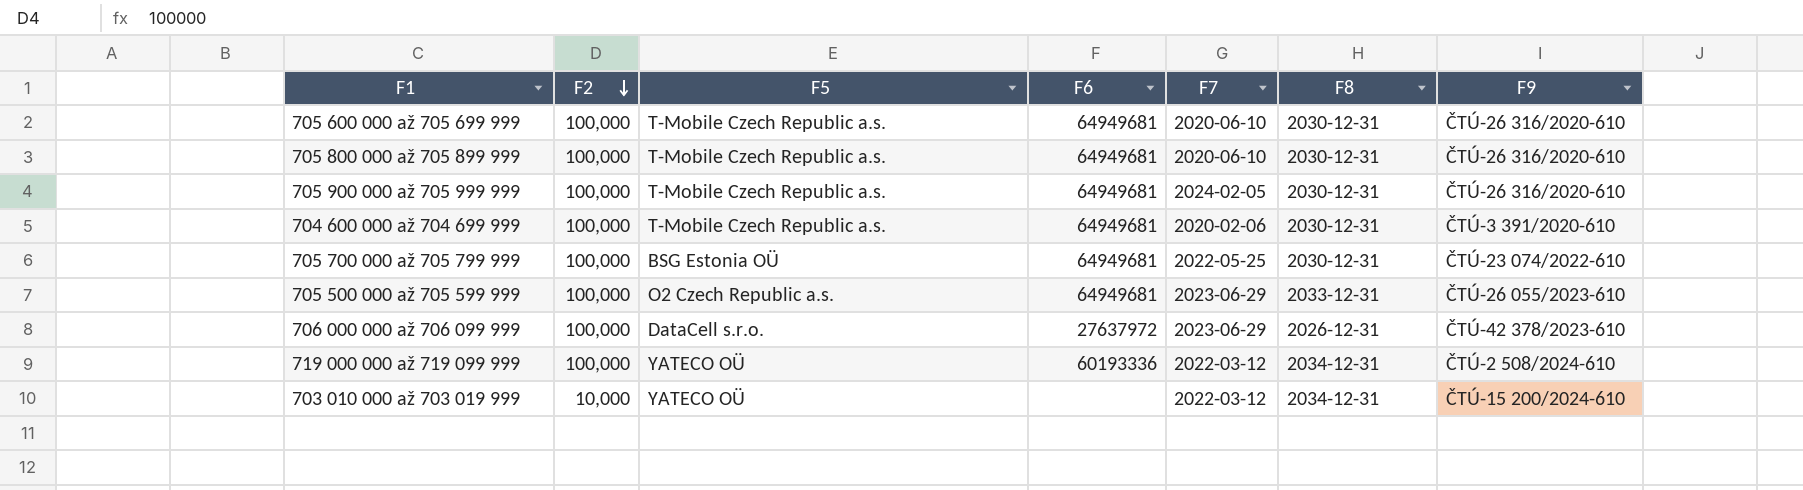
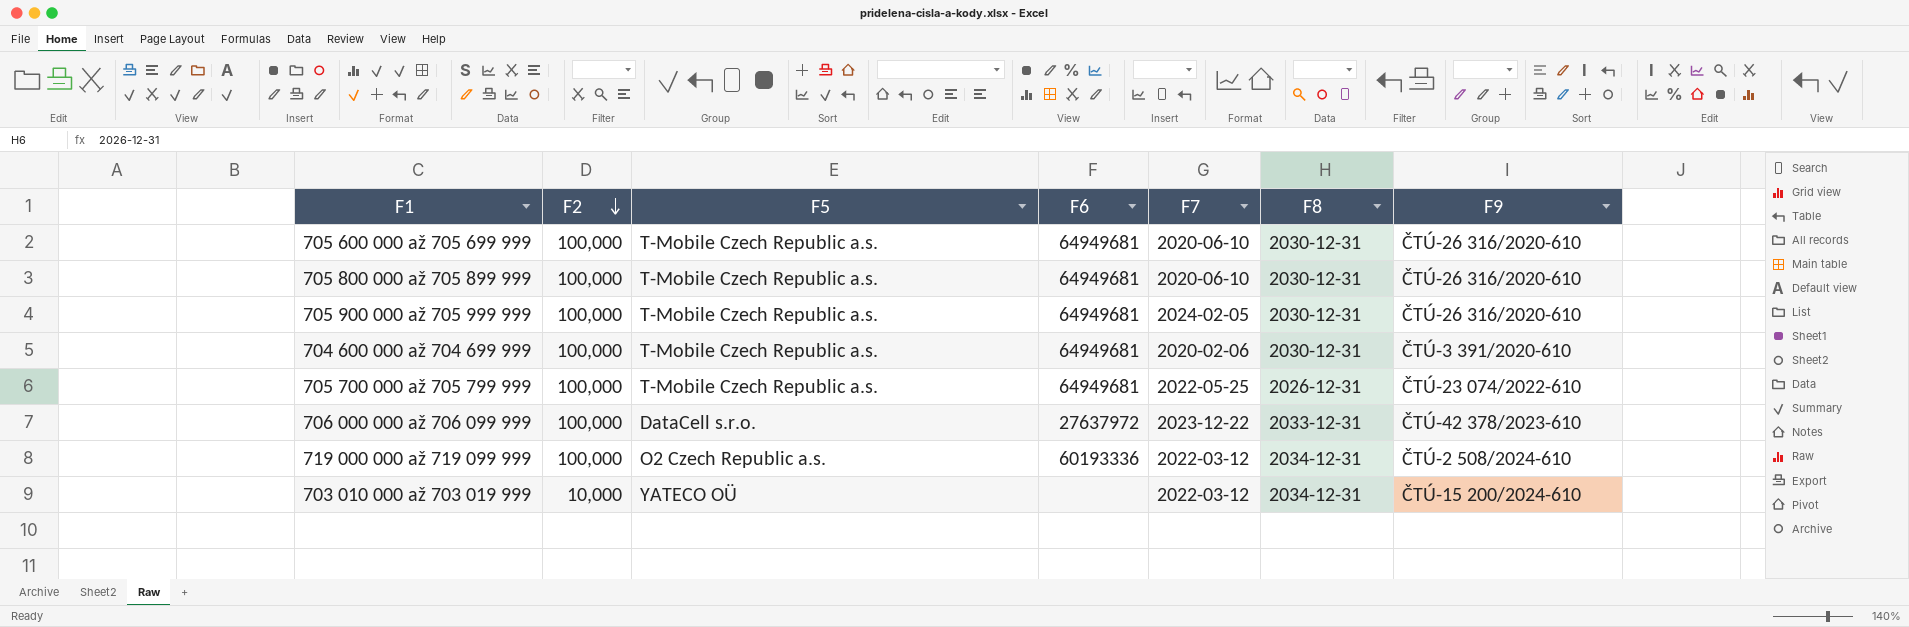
row 705 500 000 až 705 599 999: 100,000 | O2 Czech Republic a.s. | 64949681 | 2023-06-29 | 2033-12-31 | ČTÚ-26 055/2023-610 -> none
705 700 000 až 705 799 999 | F5: BSG Estonia OÜ -> T-Mobile Czech Republic a.s.
705 700 000 až 705 799 999 | F8: 2030-12-31 -> 2026-12-31
706 000 000 až 706 099 999 | F7: 2023-06-29 -> 2023-12-22
706 000 000 až 706 099 999 | F8: 2026-12-31 -> 2033-12-31
719 000 000 až 719 099 999 | F5: YATECO OÜ -> O2 Czech Republic a.s.

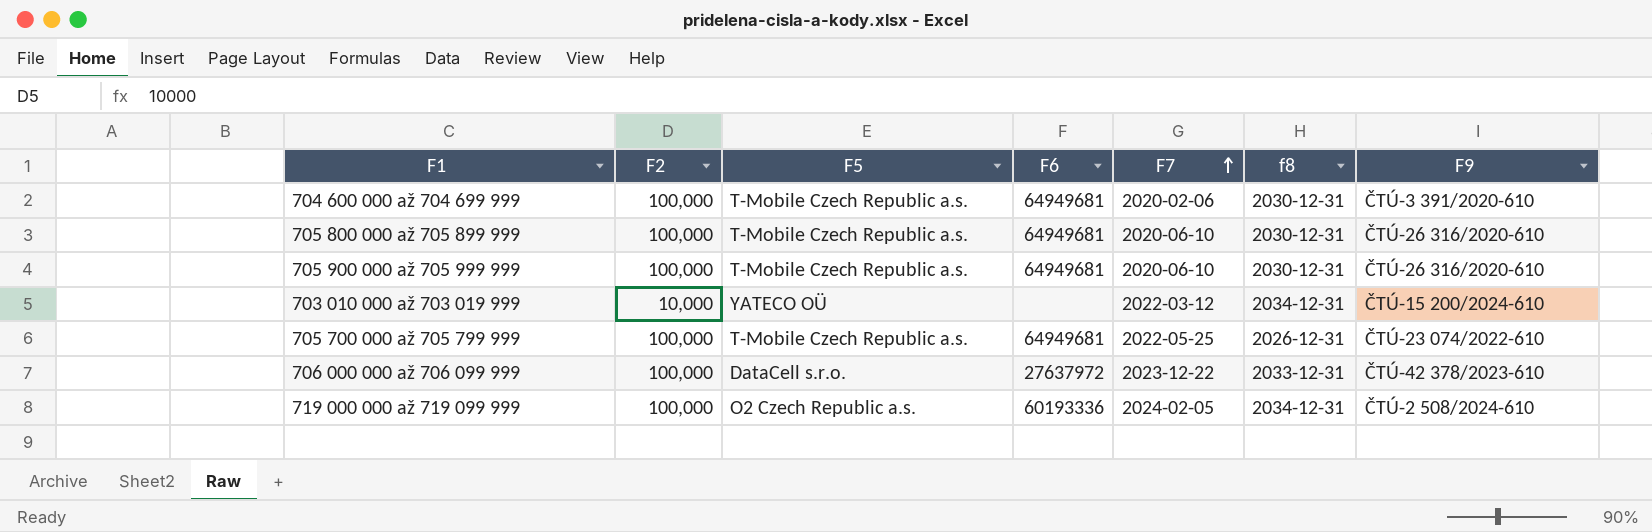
row order: F2 descending -> F7 ascending
column name: F8 -> f8
row 705 600 000 až 705 699 999: 100,000 | T-Mobile Czech Republic a.s. | 64949681 | 2020-06-10 | 2030-12-31 | ČTÚ-26 316/2020-610 -> none
705 900 000 až 705 999 999 | F7: 2024-02-05 -> 2020-06-10
719 000 000 až 719 099 999 | F7: 2022-03-12 -> 2024-02-05

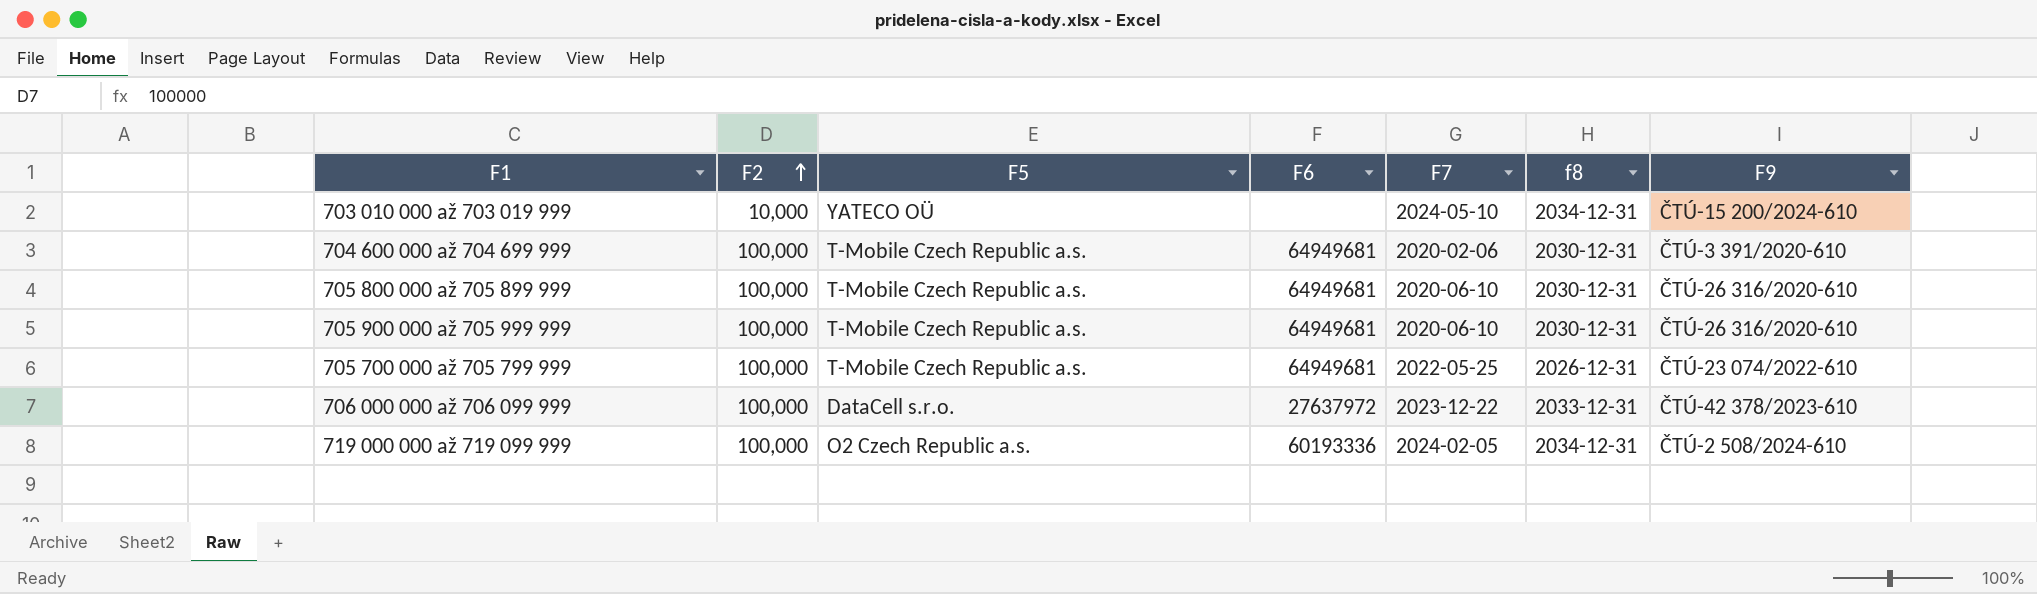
row order: F7 ascending -> F2 ascending
703 010 000 až 703 019 999 | F7: 2022-03-12 -> 2024-05-10

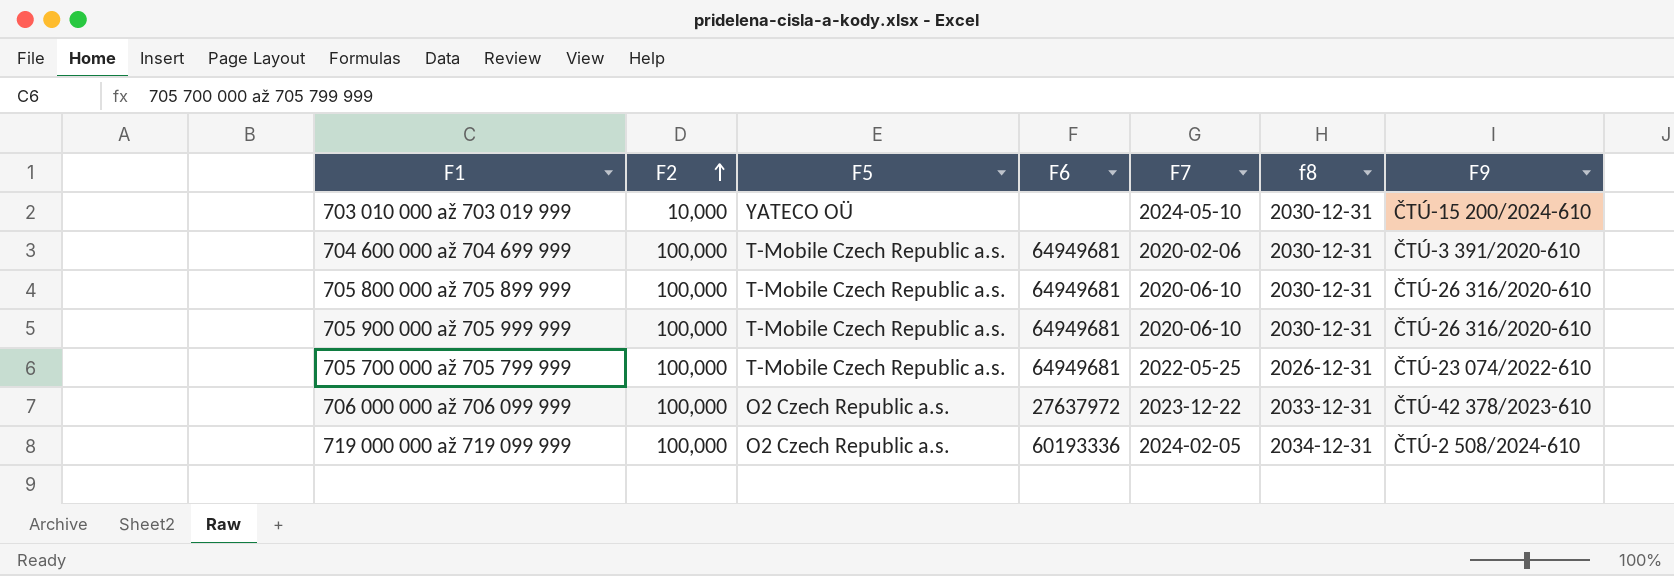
703 010 000 až 703 019 999 | f8: 2034-12-31 -> 2030-12-31
706 000 000 až 706 099 999 | F5: DataCell s.r.o. -> O2 Czech Republic a.s.

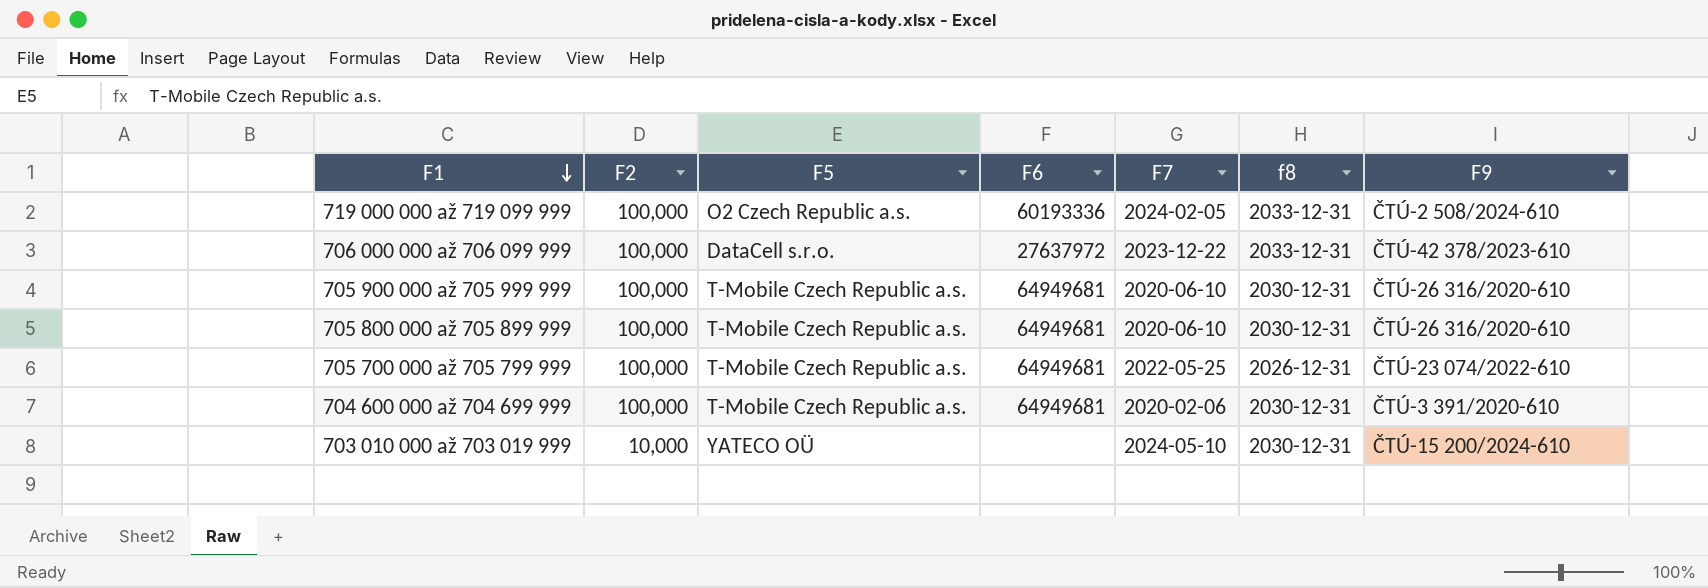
row order: F2 ascending -> F1 descending
719 000 000 až 719 099 999 | f8: 2034-12-31 -> 2033-12-31
706 000 000 až 706 099 999 | F5: O2 Czech Republic a.s. -> DataCell s.r.o.

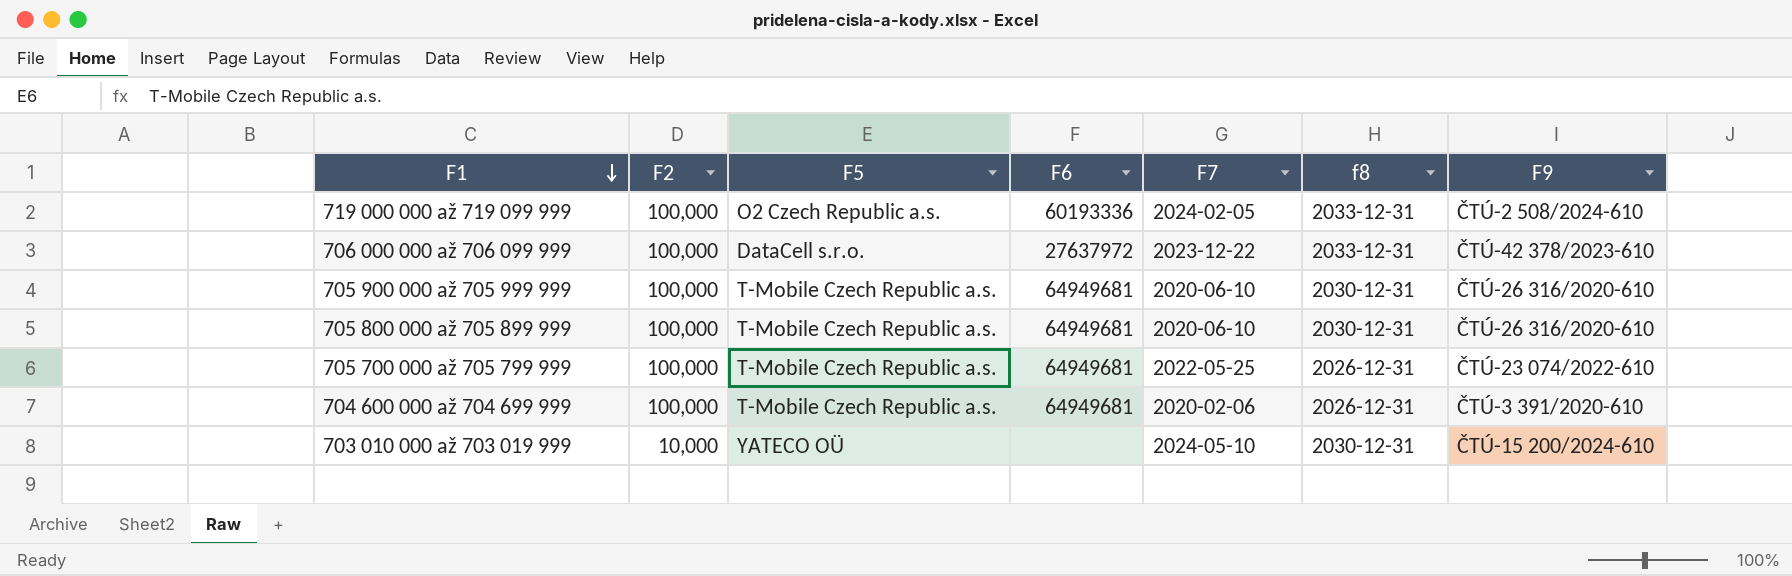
704 600 000 až 704 699 999 | f8: 2030-12-31 -> 2026-12-31

